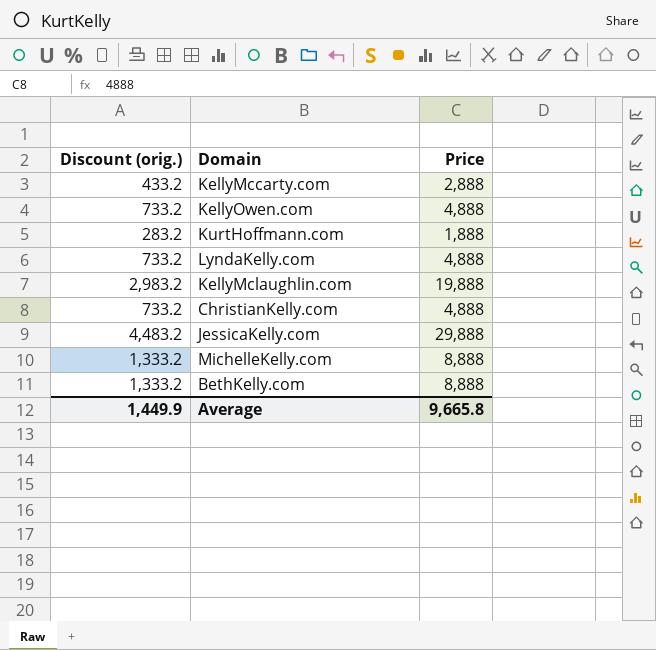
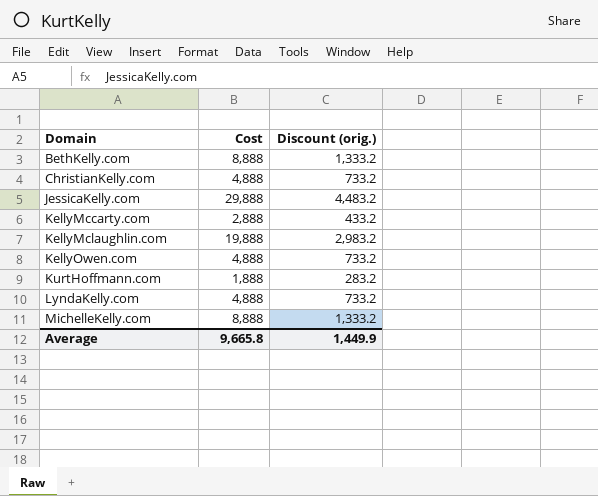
row order: none -> Domain ascending
column name: Price -> Cost
column Discount (orig.) | position: 1 -> 3

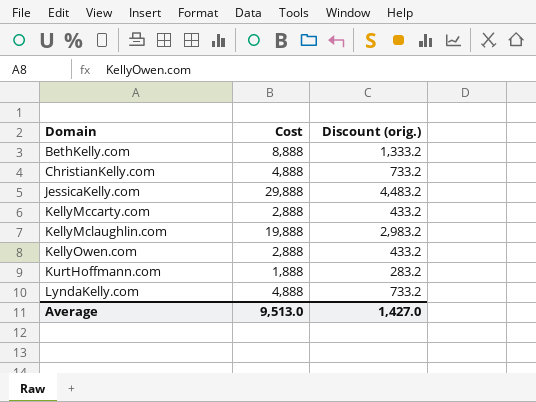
row MichelleKelly.com: 8,888 | 1,333.2 -> none
KellyOwen.com | Cost: 4,888 -> 2,888
KellyOwen.com | Discount (orig.): 733.2 -> 433.2
Average | Cost: 9,665.8 -> 9,513.0
Average | Discount (orig.): 1,449.9 -> 1,427.0

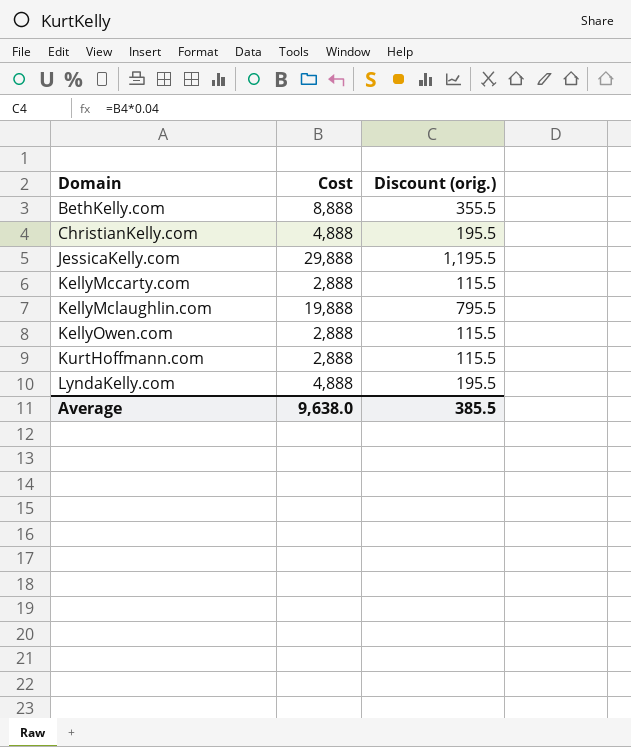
column Discount (orig.) | formula: [Cost] * 0.15 -> [Cost] * 0.04
KurtHoffmann.com | Cost: 1,888 -> 2,888
Average | Cost: 9,513.0 -> 9,638.0
Average | Discount (orig.): 1,427.0 -> 385.5

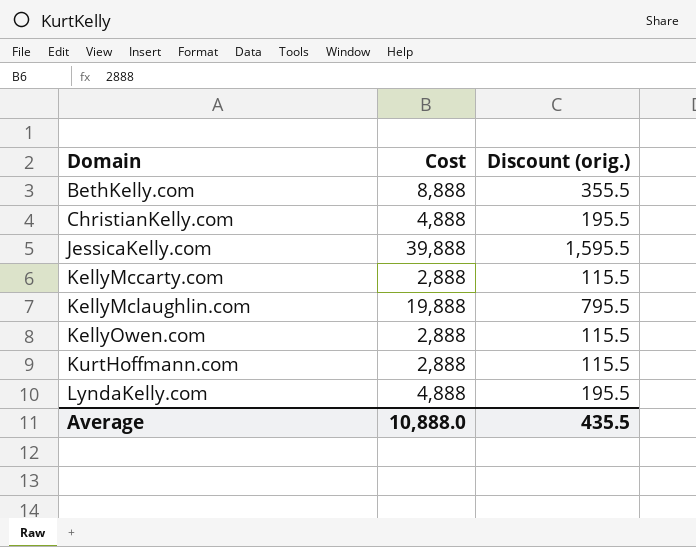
JessicaKelly.com | Cost: 29,888 -> 39,888
JessicaKelly.com | Discount (orig.): 1,195.5 -> 1,595.5
Average | Cost: 9,638.0 -> 10,888.0
Average | Discount (orig.): 385.5 -> 435.5

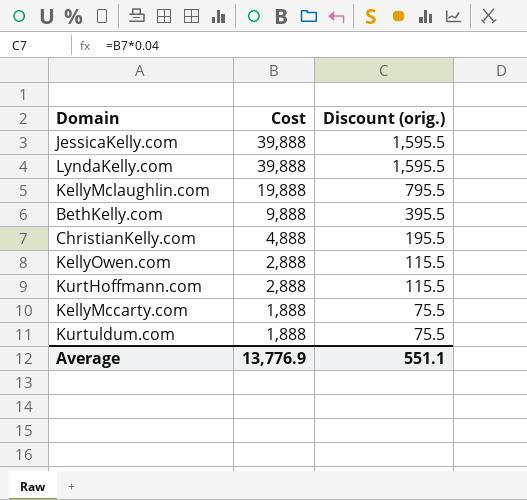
row order: Domain ascending -> Cost descending
LyndaKelly.com | Cost: 4,888 -> 39,888
LyndaKelly.com | Discount (orig.): 195.5 -> 1,595.5
BethKelly.com | Cost: 8,888 -> 9,888
BethKelly.com | Discount (orig.): 355.5 -> 395.5
KellyMccarty.com | Cost: 2,888 -> 1,888
KellyMccarty.com | Discount (orig.): 115.5 -> 75.5
row Kurtuldum.com: none -> 1,888 | 75.5
Average | Cost: 10,888.0 -> 13,776.9
Average | Discount (orig.): 435.5 -> 551.1

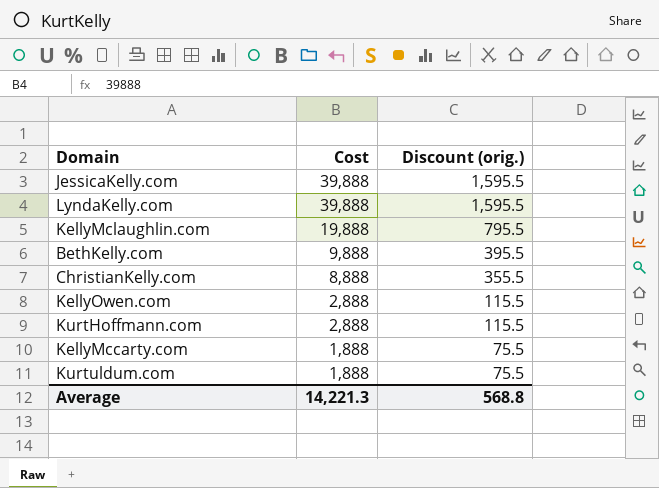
ChristianKelly.com | Cost: 4,888 -> 8,888
ChristianKelly.com | Discount (orig.): 195.5 -> 355.5
Average | Cost: 13,776.9 -> 14,221.3
Average | Discount (orig.): 551.1 -> 568.8

